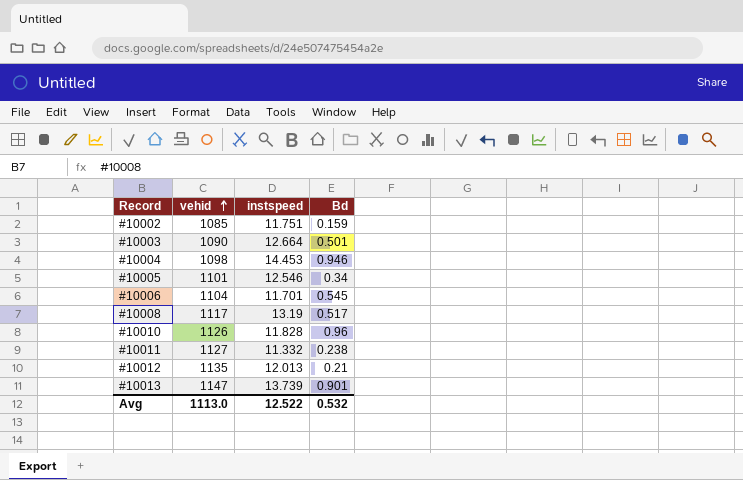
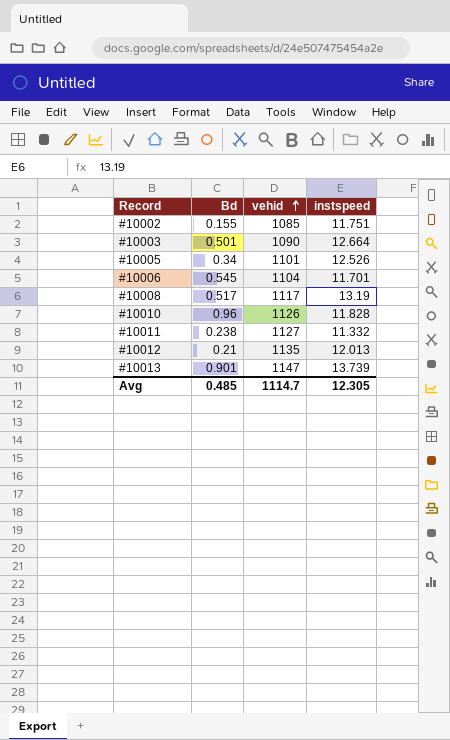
column Bd | position: 4 -> 2
row #10004: 1098 | 14.453 | 0.946 -> none
#10002 | Bd: 0.159 -> 0.155
#10005 | instspeed: 12.546 -> 12.526
Avg | Bd: 0.532 -> 0.485
Avg | vehid: 1113.0 -> 1114.7
Avg | instspeed: 12.522 -> 12.305

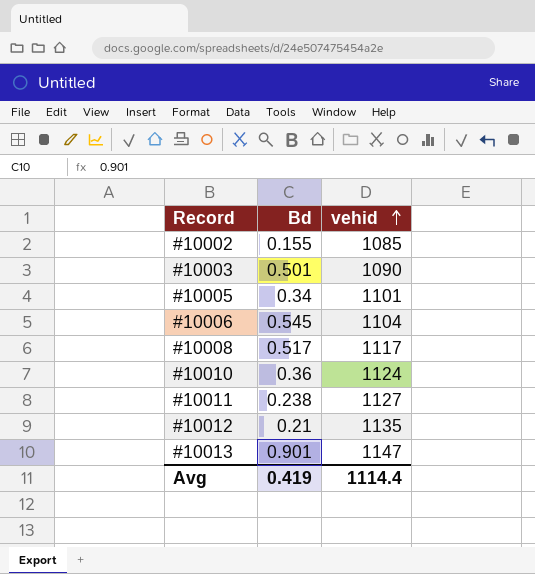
column instspeed | position: 4 -> none
#10010 | Bd: 0.96 -> 0.36
#10010 | vehid: 1126 -> 1124
Avg | Bd: 0.485 -> 0.419
Avg | vehid: 1114.7 -> 1114.4

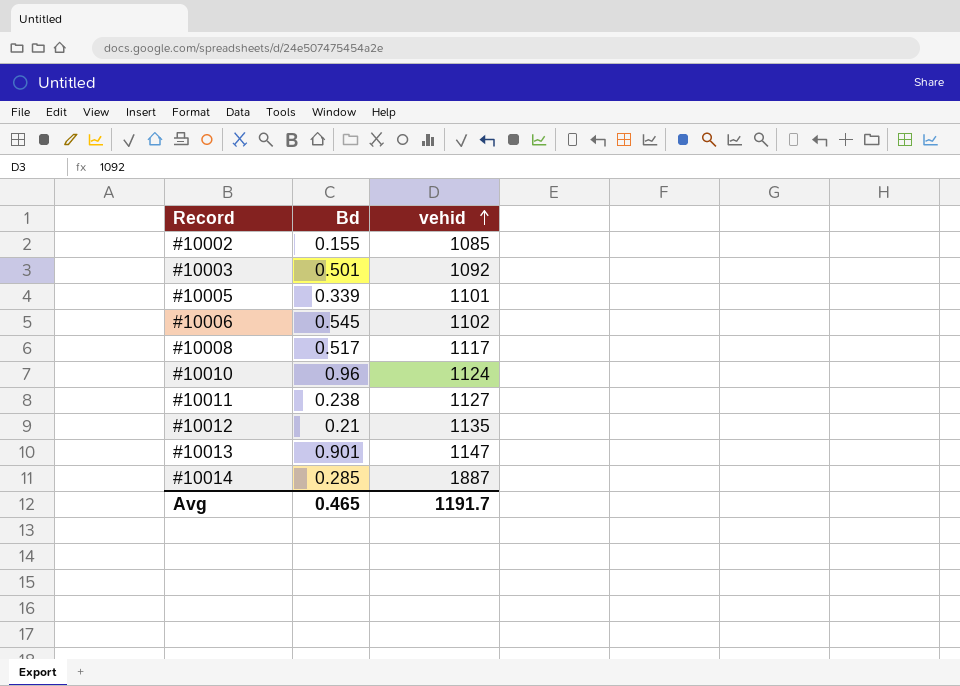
#10003 | vehid: 1090 -> 1092
#10005 | Bd: 0.34 -> 0.339
#10006 | vehid: 1104 -> 1102
#10010 | Bd: 0.36 -> 0.96
row #10014: none -> 0.285 | 1887
Avg | Bd: 0.419 -> 0.465
Avg | vehid: 1114.4 -> 1191.7

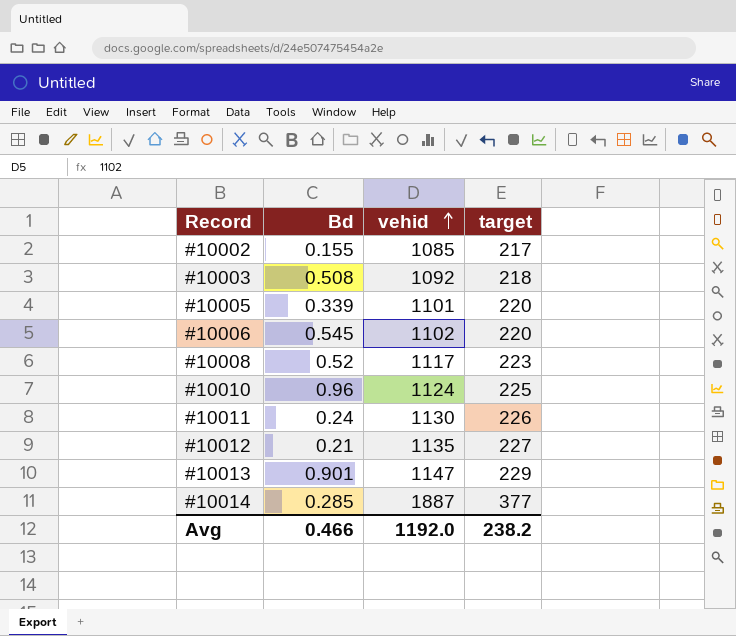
column target | formula: none -> [vehid] * 0.2
#10003 | Bd: 0.501 -> 0.508
#10008 | Bd: 0.517 -> 0.52
#10011 | Bd: 0.238 -> 0.24
#10011 | vehid: 1127 -> 1130
Avg | Bd: 0.465 -> 0.466
Avg | vehid: 1191.7 -> 1192.0

